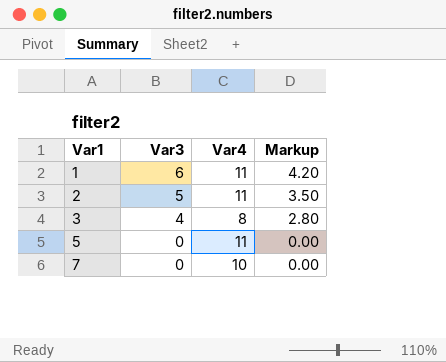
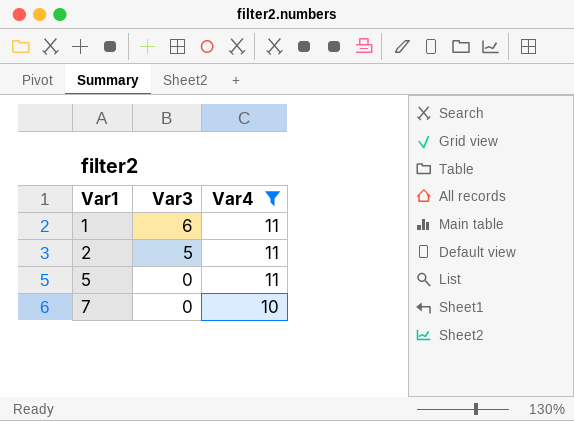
filter: none -> Var4 != 8
column Markup | formula: [Var3] * 0.7 -> none

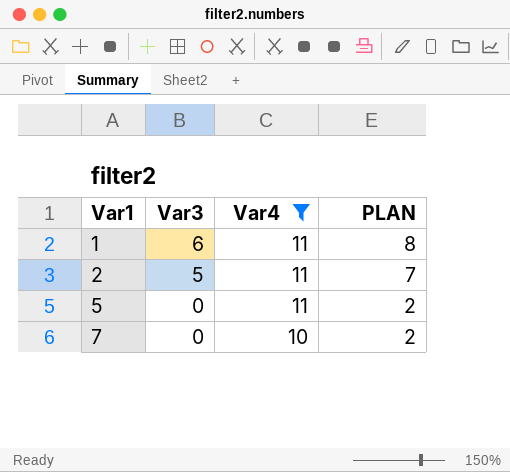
column PLAN | formula: none -> [Var3] + 2

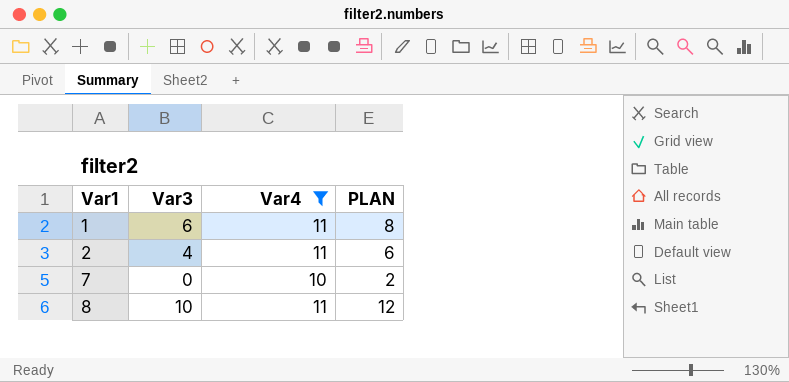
row 5: 0 | 11 | 2 -> none
2 | Var3: 5 -> 4
2 | PLAN: 7 -> 6
row 8: none -> 10 | 11 | 12

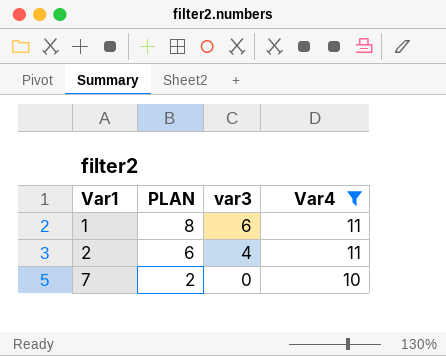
column PLAN | position: 4 -> 2
column name: Var3 -> var3
row 8: 10 | 11 | 12 -> none

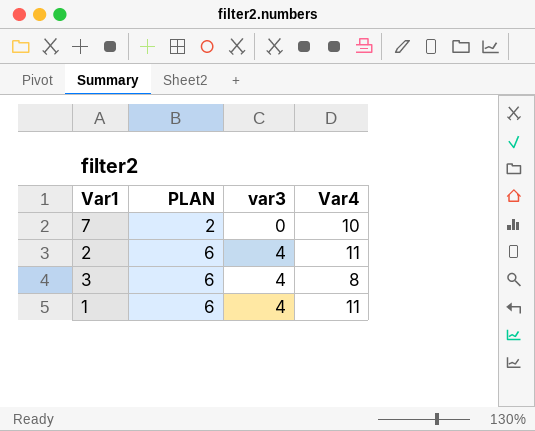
filter: Var4 != 8 -> none
row order: Var1 ascending -> PLAN ascending
1 | PLAN: 8 -> 6
1 | var3: 6 -> 4

